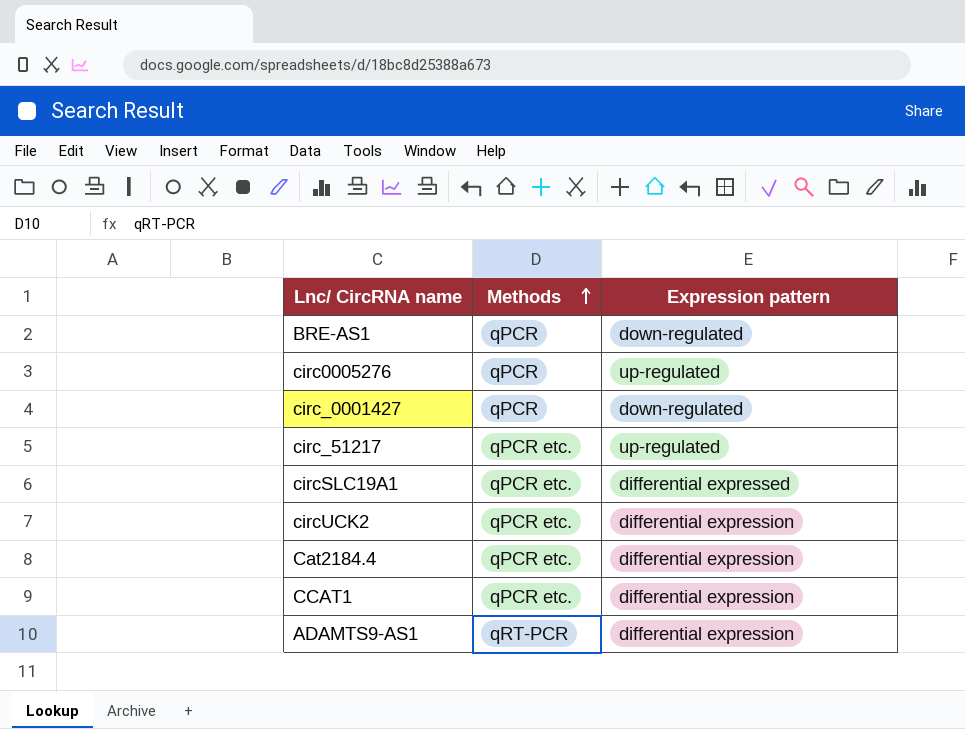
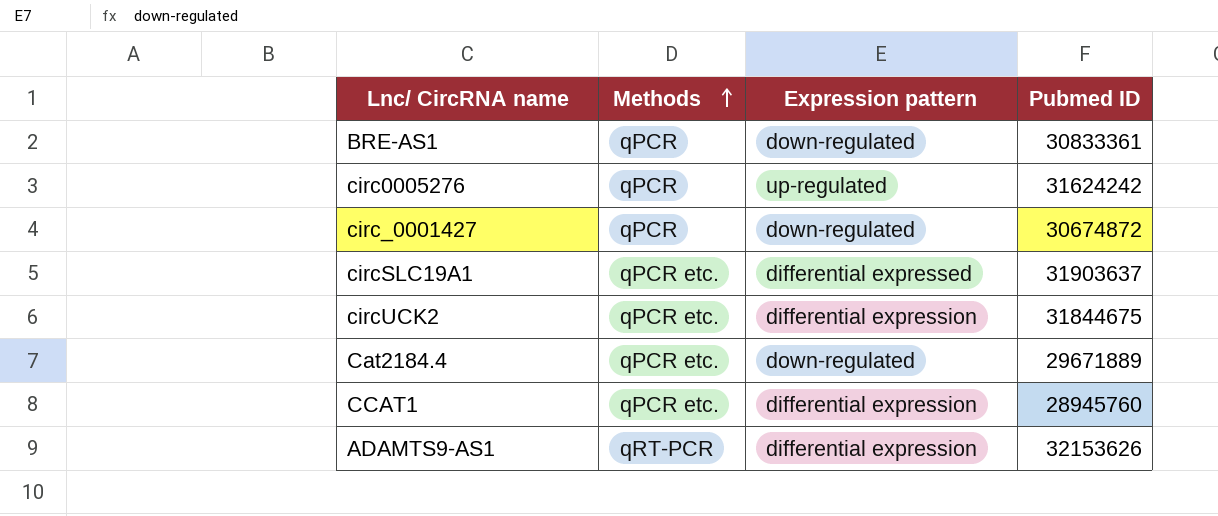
column Pubmed ID | position: none -> 4
row circ_51217: qPCR etc. | up-regulated -> none
Cat2184.4 | Expression pattern: differential expression -> down-regulated

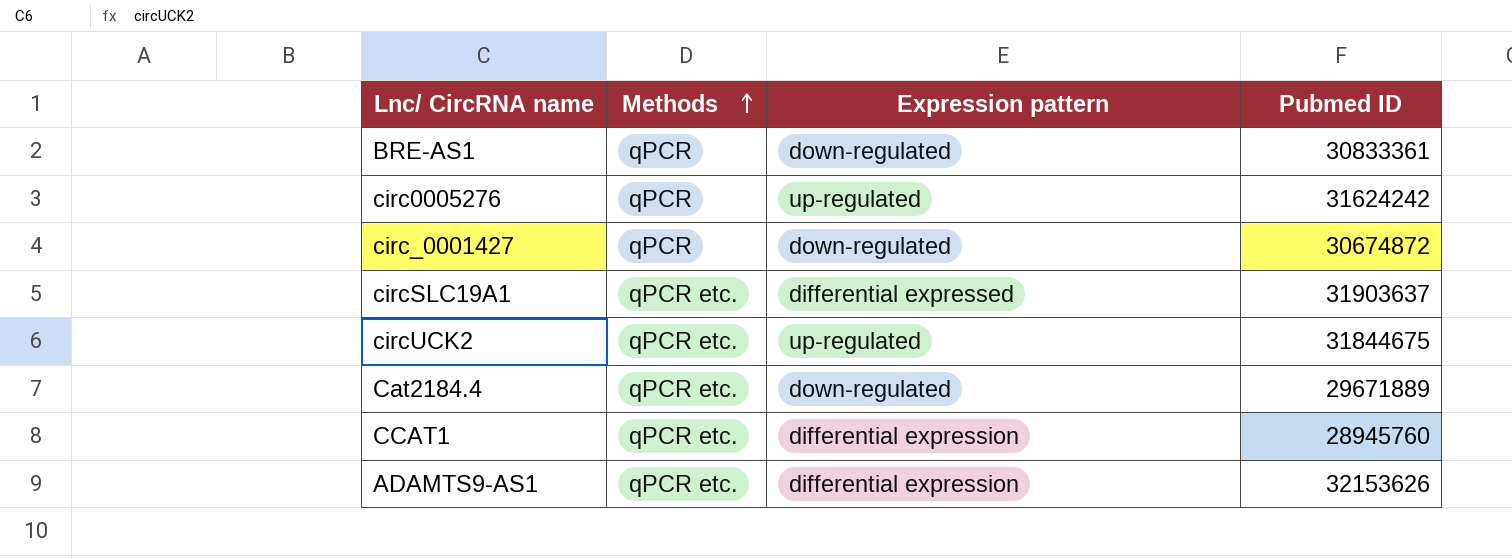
circUCK2 | Expression pattern: differential expression -> up-regulated
ADAMTS9-AS1 | Methods: qRT-PCR -> qPCR etc.

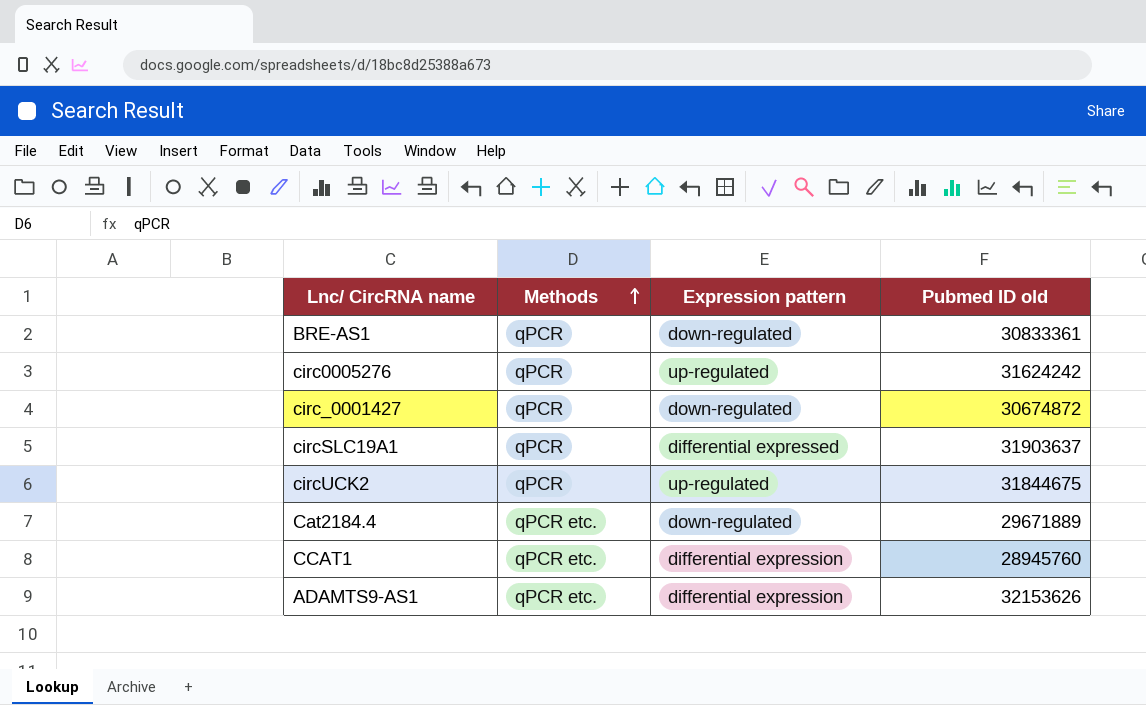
column name: Pubmed ID -> Pubmed ID old
circSLC19A1 | Methods: qPCR etc. -> qPCR
circUCK2 | Methods: qPCR etc. -> qPCR

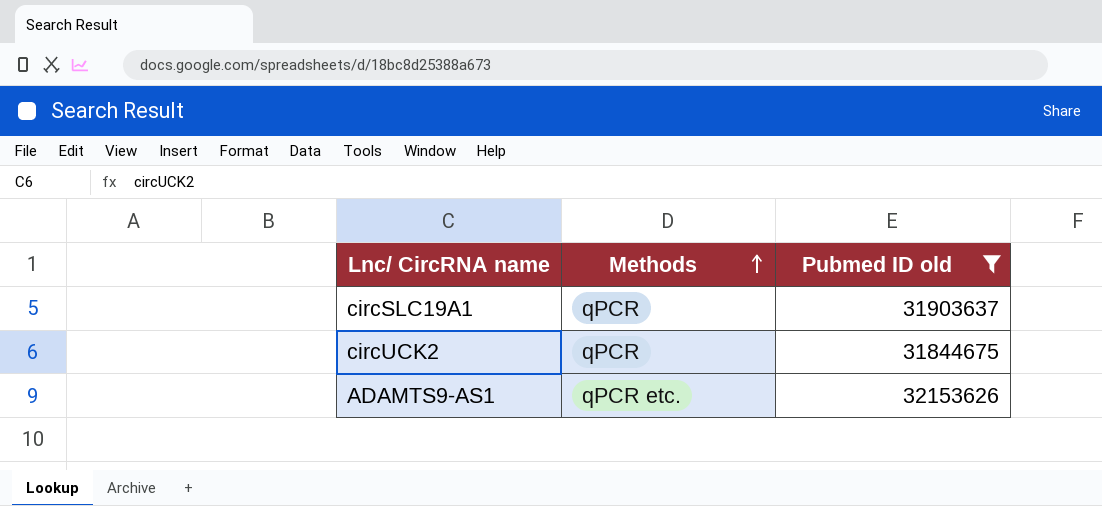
filter: none -> Pubmed ID old >= 31844675
column Expression pattern | position: 3 -> none

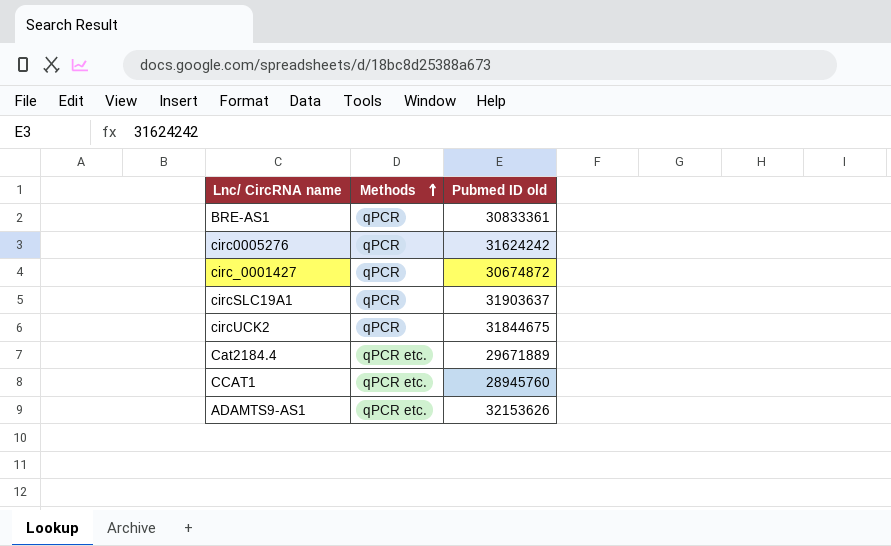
filter: Pubmed ID old >= 31844675 -> none

